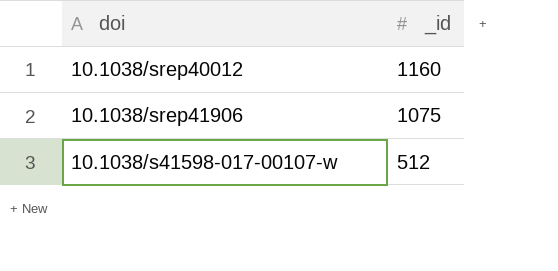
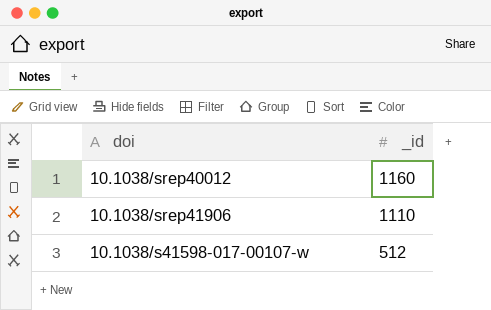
10.1038/srep41906 | _id: 1075 -> 1110

